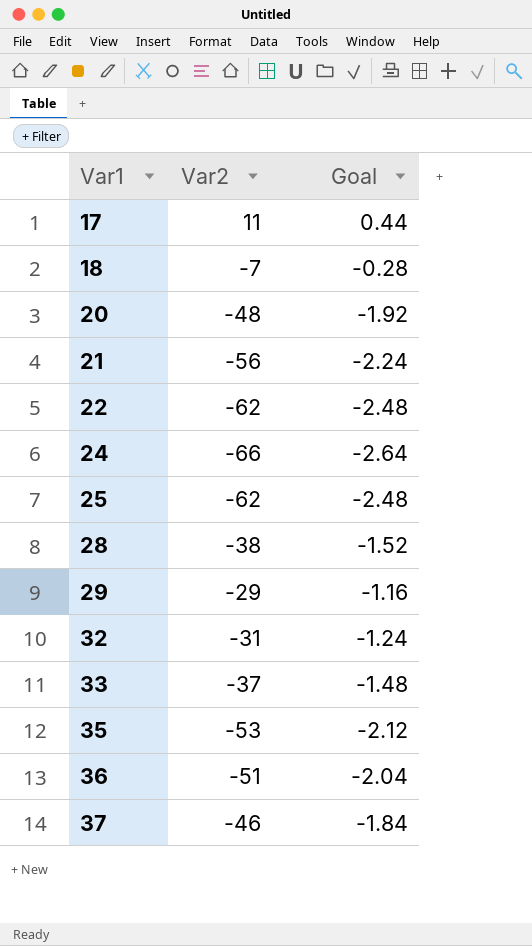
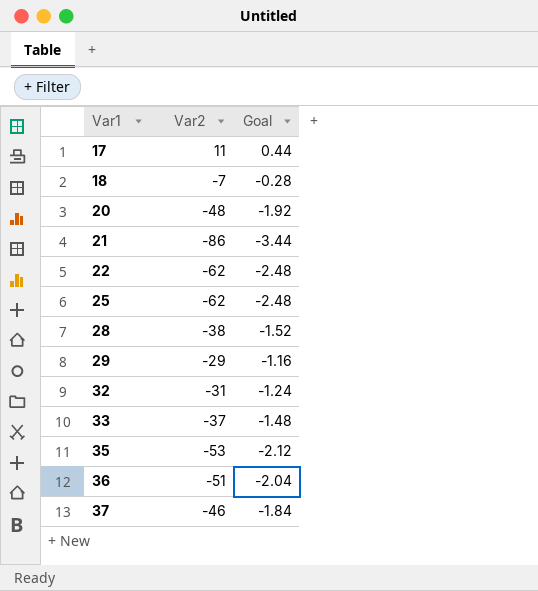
row 24: -66 | -2.64 -> none
21 | Var2: -56 -> -86
21 | Goal: -2.24 -> -3.44

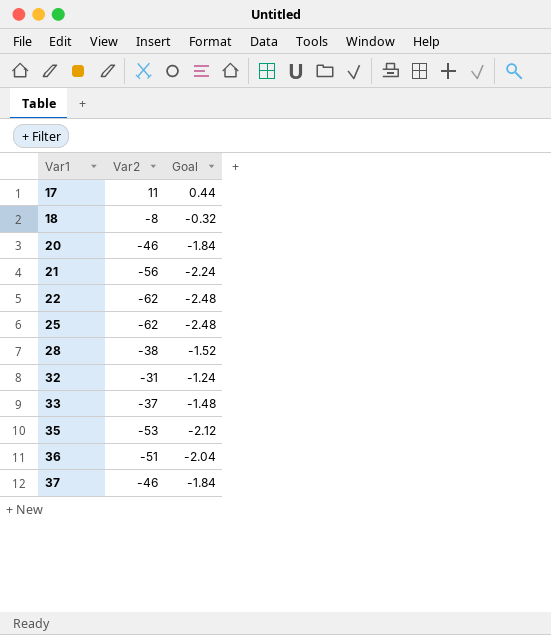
row 29: -29 | -1.16 -> none
18 | Var2: -7 -> -8
18 | Goal: -0.28 -> -0.32
20 | Var2: -48 -> -46
20 | Goal: -1.92 -> -1.84
21 | Var2: -86 -> -56
21 | Goal: -3.44 -> -2.24

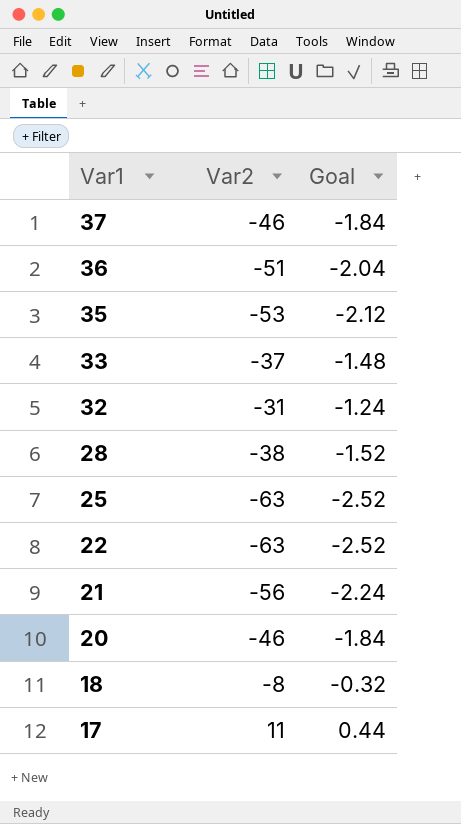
row order: Var1 ascending -> Var1 descending
25 | Var2: -62 -> -63
25 | Goal: -2.48 -> -2.52
22 | Var2: -62 -> -63
22 | Goal: -2.48 -> -2.52

